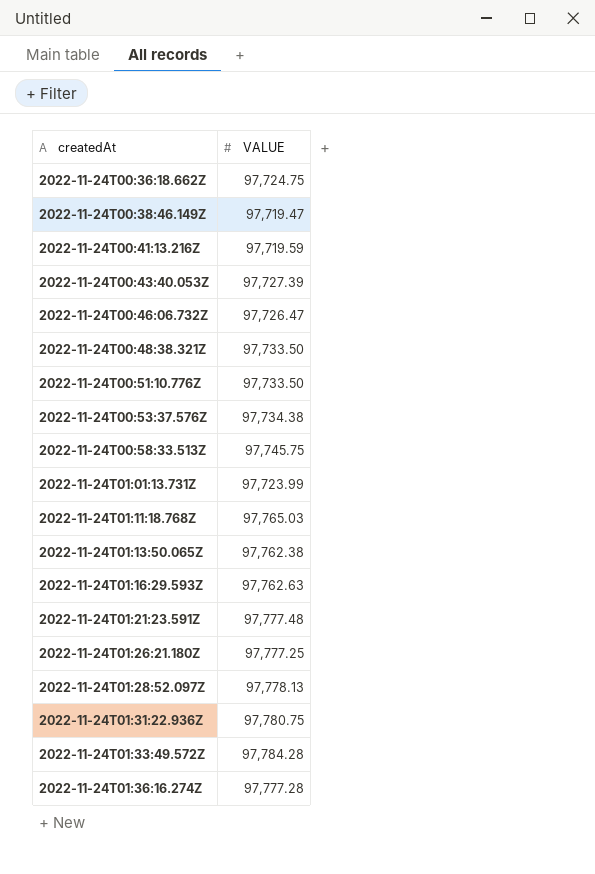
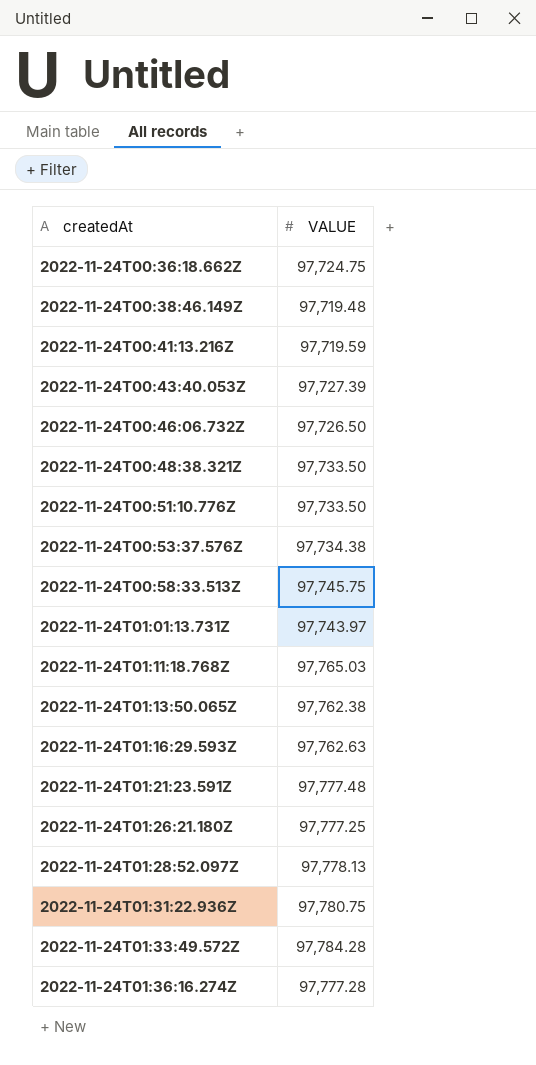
2022-11-24T00:38:46.149Z | VALUE: 97,719.47 -> 97,719.48
2022-11-24T00:46:06.732Z | VALUE: 97,726.47 -> 97,726.50
2022-11-24T01:01:13.731Z | VALUE: 97,723.99 -> 97,743.97

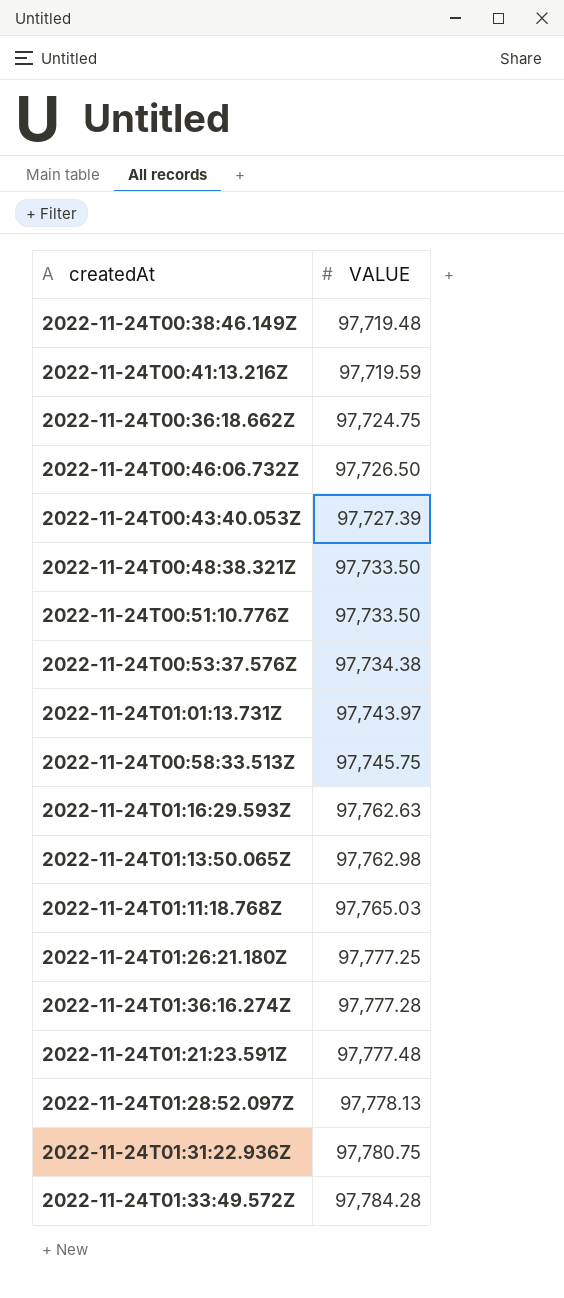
row order: createdAt ascending -> VALUE ascending
2022-11-24T01:13:50.065Z | VALUE: 97,762.38 -> 97,762.98

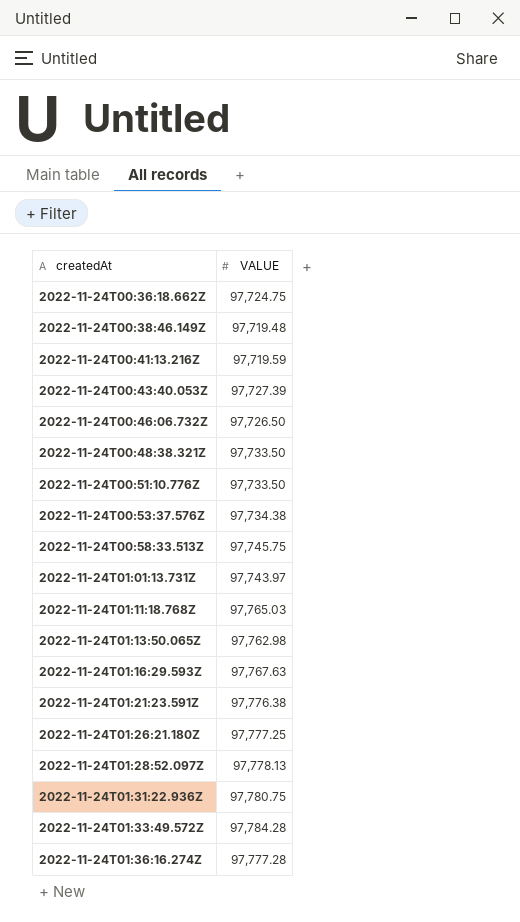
row order: VALUE ascending -> createdAt ascending
2022-11-24T01:16:29.593Z | VALUE: 97,762.63 -> 97,767.63
2022-11-24T01:21:23.591Z | VALUE: 97,777.48 -> 97,776.38

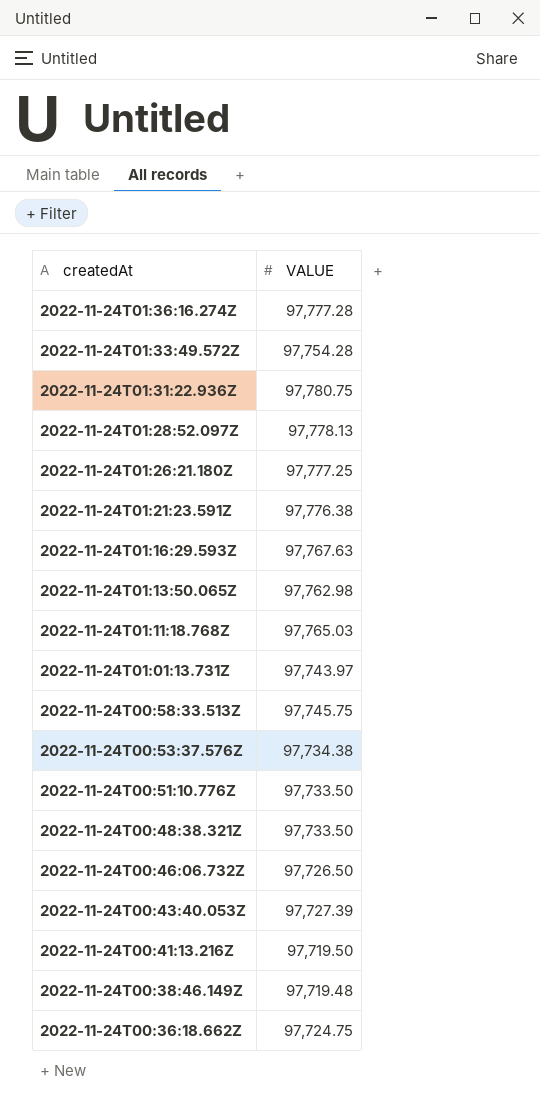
row order: createdAt ascending -> createdAt descending
2022-11-24T01:33:49.572Z | VALUE: 97,784.28 -> 97,754.28
2022-11-24T00:41:13.216Z | VALUE: 97,719.59 -> 97,719.50

